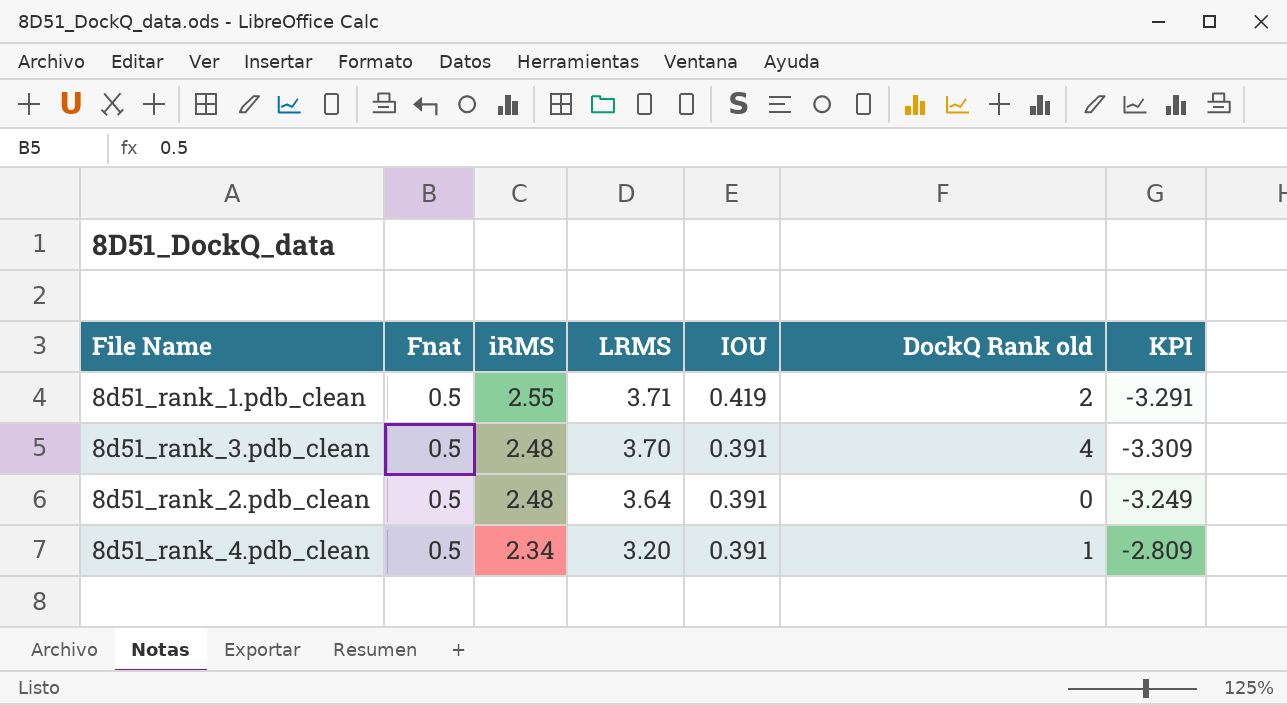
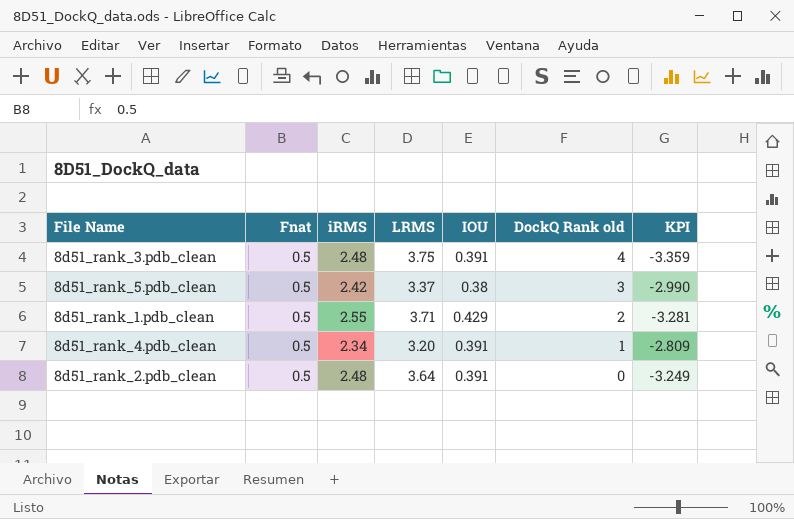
row order: iRMS descending -> DockQ Rank old descending
8d51_rank_3.pdb_clean | LRMS: 3.70 -> 3.75
8d51_rank_3.pdb_clean | KPI: -3.309 -> -3.359
row 8d51_rank_5.pdb_clean: none -> 0.5 | 2.42 | 3.37 | 0.38 | 3 | -2.990
8d51_rank_1.pdb_clean | IOU: 0.419 -> 0.429
8d51_rank_1.pdb_clean | KPI: -3.291 -> -3.281

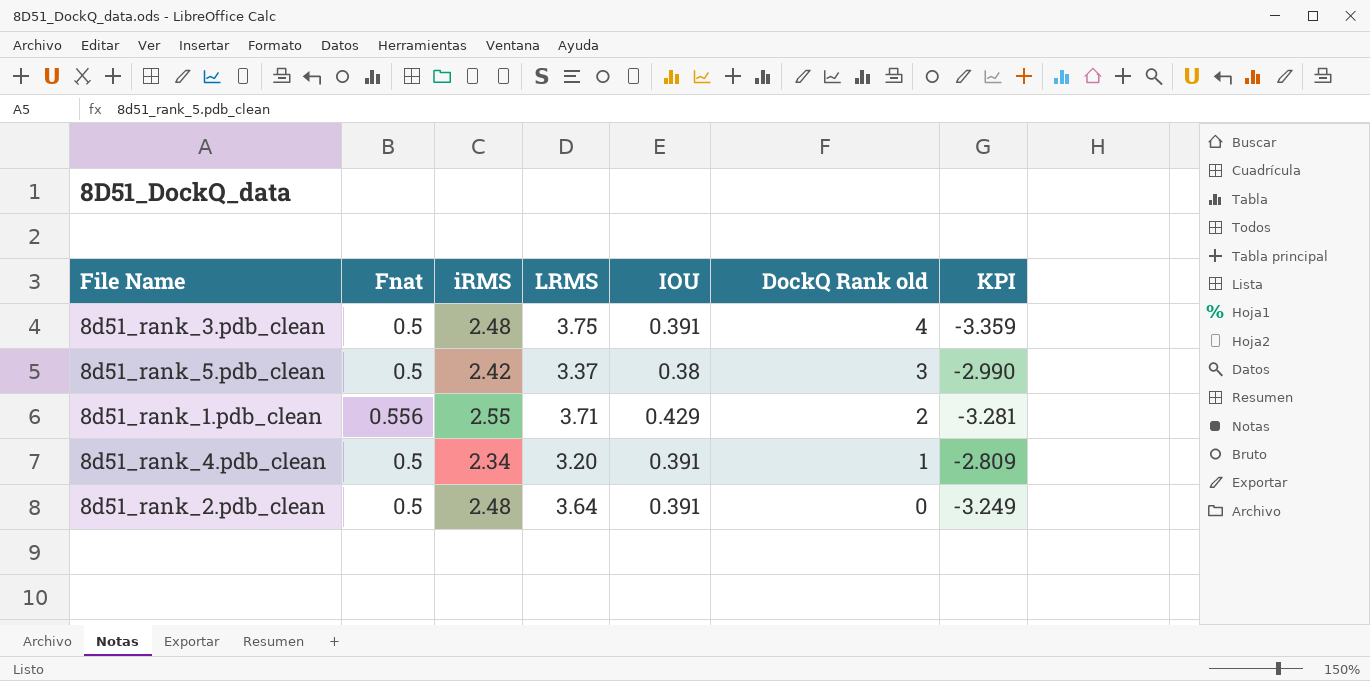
8d51_rank_1.pdb_clean | Fnat: 0.5 -> 0.556

